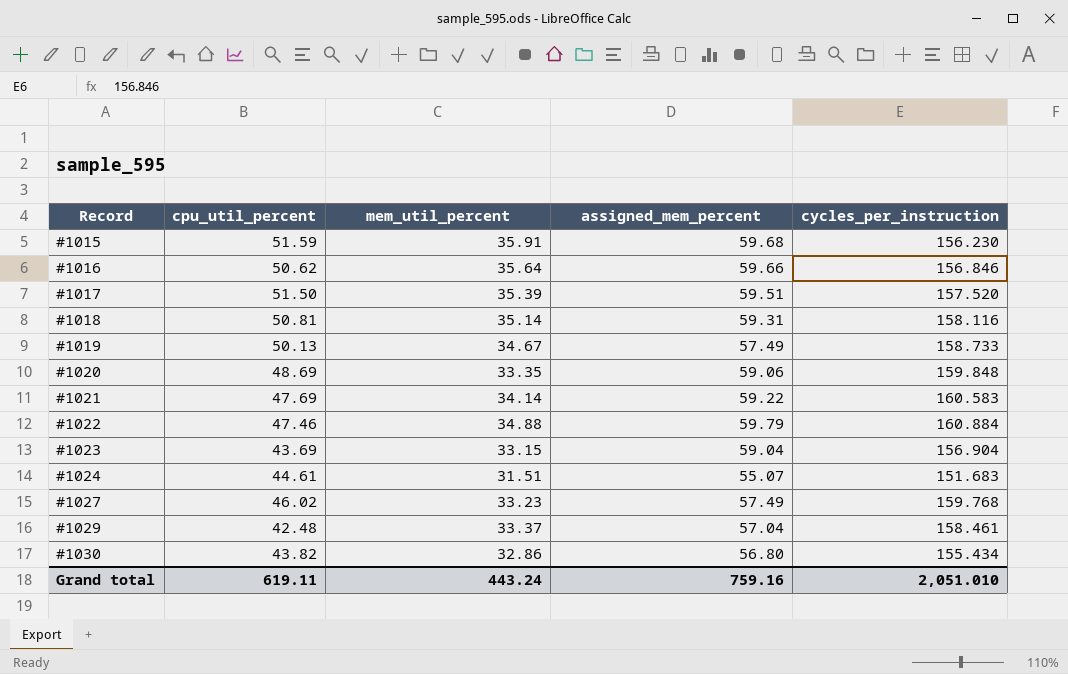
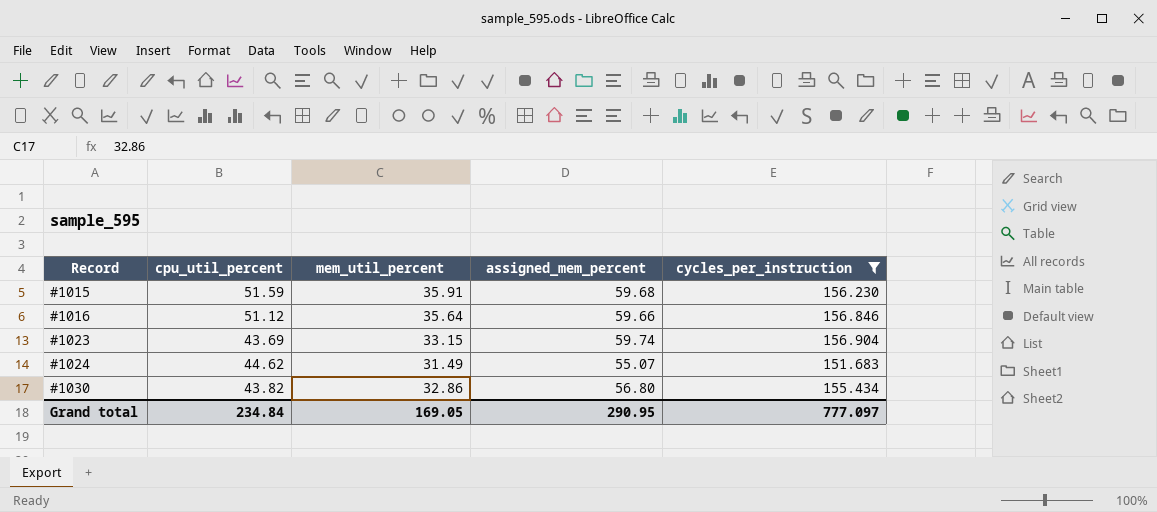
filter: none -> cycles_per_instruction <= 156.904
#1016 | cpu_util_percent: 50.62 -> 51.12
#1023 | assigned_mem_percent: 59.04 -> 59.74
#1024 | cpu_util_percent: 44.61 -> 44.62
#1024 | mem_util_percent: 31.51 -> 31.49
Grand total | cpu_util_percent: 619.11 -> 234.84
Grand total | mem_util_percent: 443.24 -> 169.05
Grand total | assigned_mem_percent: 759.16 -> 290.95
Grand total | cycles_per_instruction: 2,051.010 -> 777.097

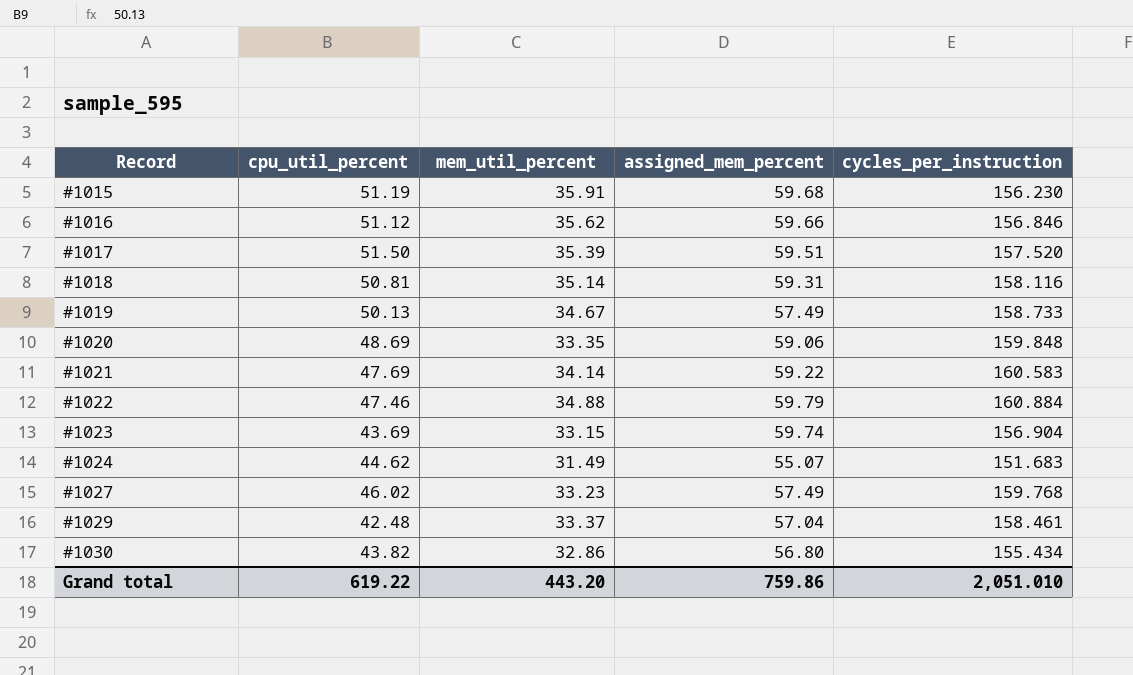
filter: cycles_per_instruction <= 156.904 -> none
#1015 | cpu_util_percent: 51.59 -> 51.19
#1016 | mem_util_percent: 35.64 -> 35.62
Grand total | cpu_util_percent: 234.84 -> 619.22
Grand total | mem_util_percent: 169.05 -> 443.20
Grand total | assigned_mem_percent: 290.95 -> 759.86
Grand total | cycles_per_instruction: 777.097 -> 2,051.010

